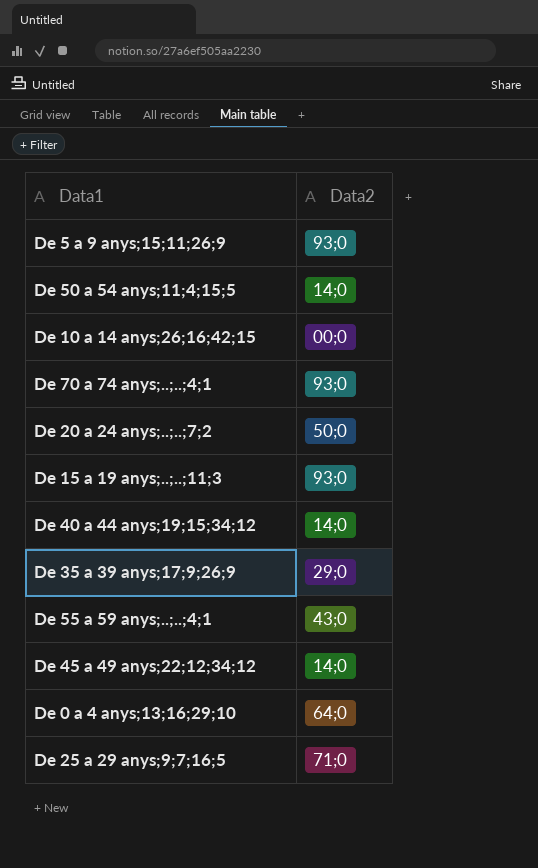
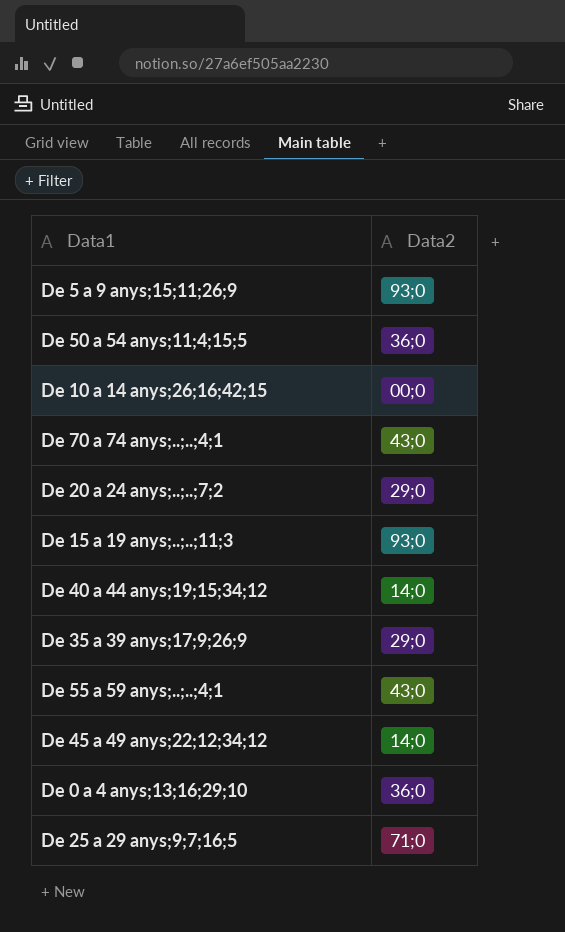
De 50 a 54 anys;11;4;15;5 | Data2: 14;0 -> 36;0
De 70 a 74 anys;..;..;4;1 | Data2: 93;0 -> 43;0
De 20 a 24 anys;..;..;7;2 | Data2: 50;0 -> 29;0
De 0 a 4 anys;13;16;29;10 | Data2: 64;0 -> 36;0

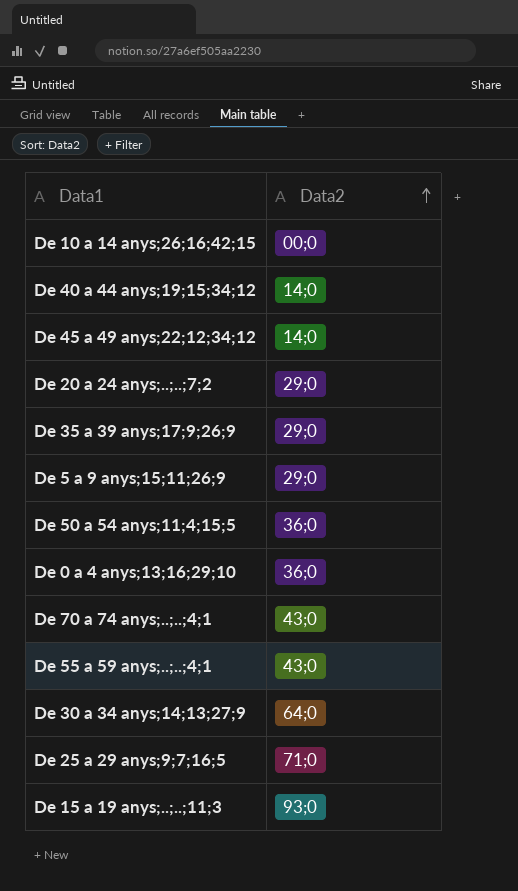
row order: none -> Data2 ascending
De 5 a 9 anys;15;11;26;9 | Data2: 93;0 -> 29;0
row De 30 a 34 anys;14;13;27;9: none -> 64;0

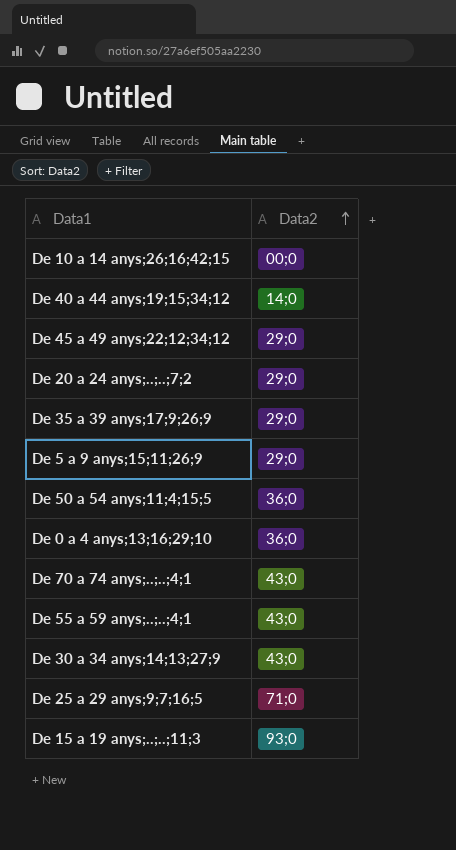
De 45 a 49 anys;22;12;34;12 | Data2: 14;0 -> 29;0
De 30 a 34 anys;14;13;27;9 | Data2: 64;0 -> 43;0

